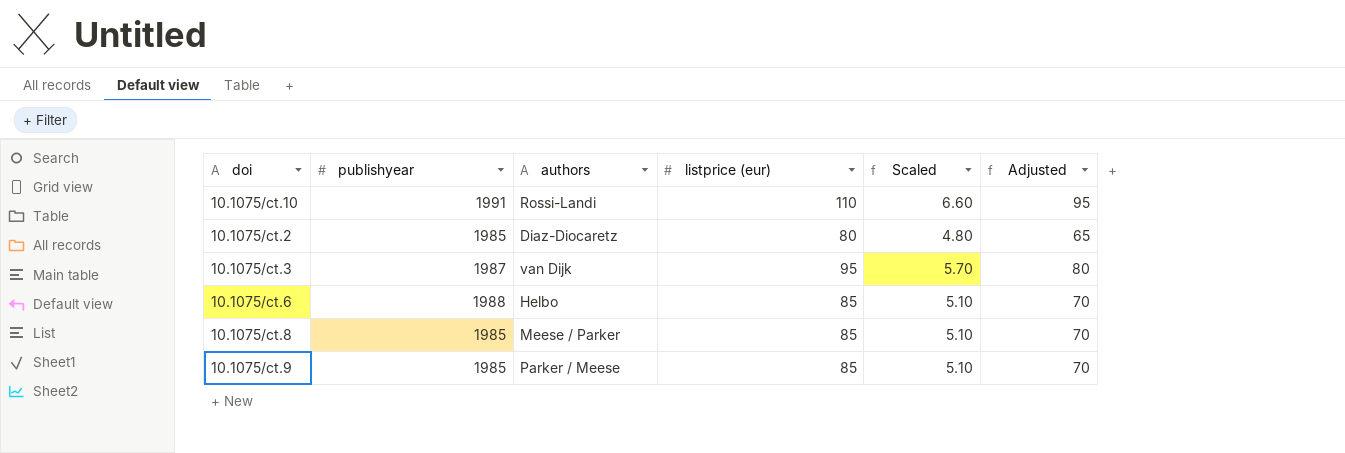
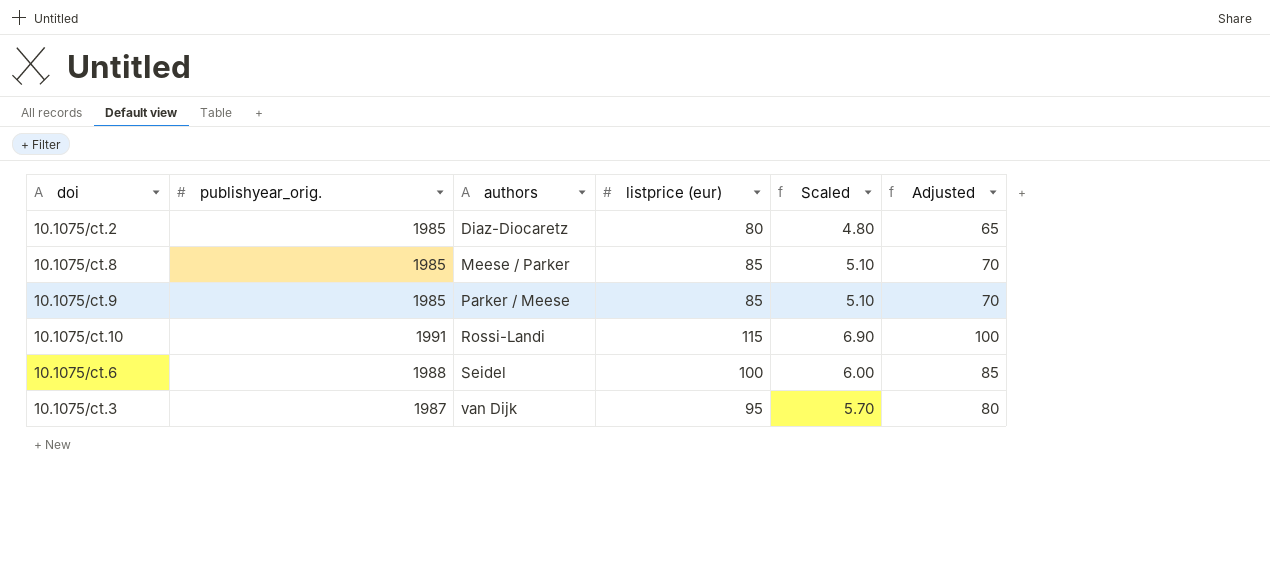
row order: none -> authors ascending
column name: publishyear -> publishyear_orig.
10.1075/ct.10 | listprice (eur): 110 -> 115
10.1075/ct.10 | Scaled: 6.60 -> 6.90
10.1075/ct.10 | Adjusted: 95 -> 100
10.1075/ct.6 | authors: Helbo -> Seidel
10.1075/ct.6 | listprice (eur): 85 -> 100
10.1075/ct.6 | Scaled: 5.10 -> 6.00
10.1075/ct.6 | Adjusted: 70 -> 85

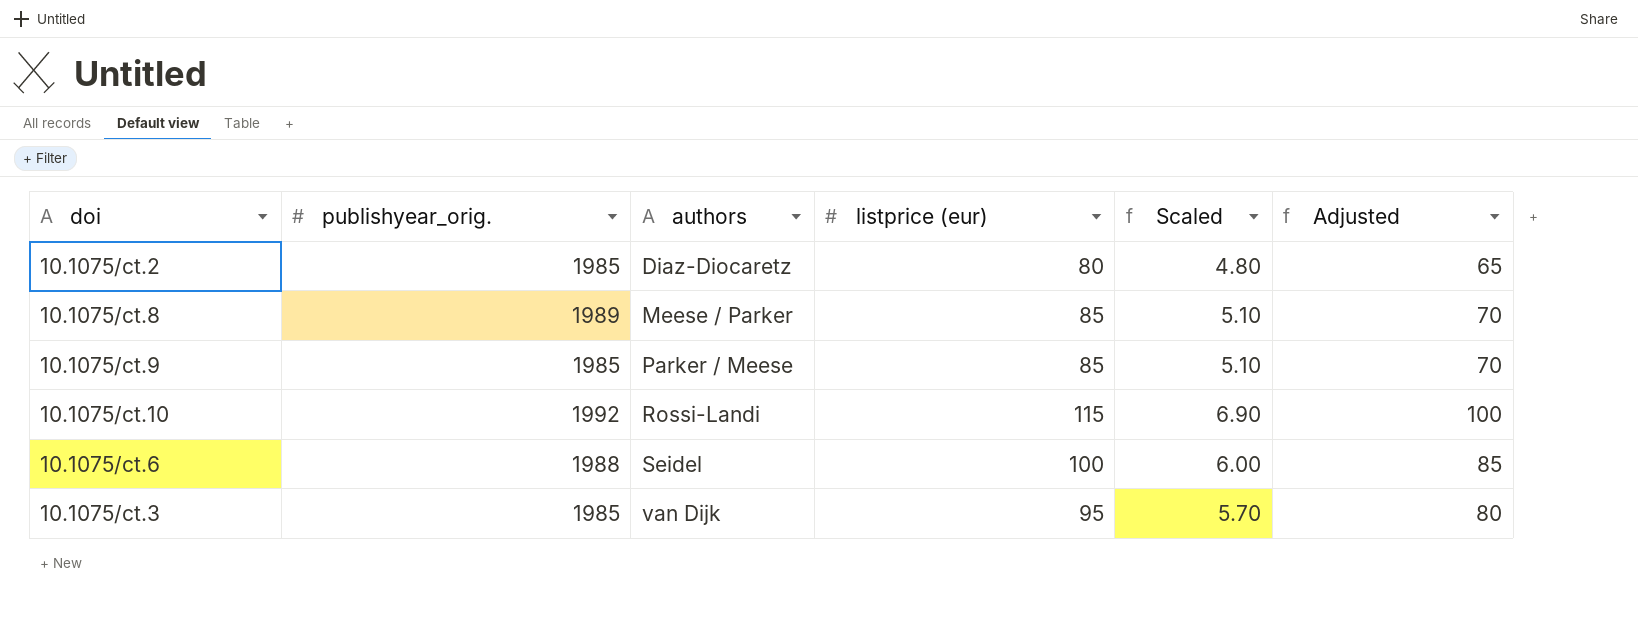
10.1075/ct.8 | publishyear_orig.: 1985 -> 1989
10.1075/ct.10 | publishyear_orig.: 1991 -> 1992
10.1075/ct.3 | publishyear_orig.: 1987 -> 1985

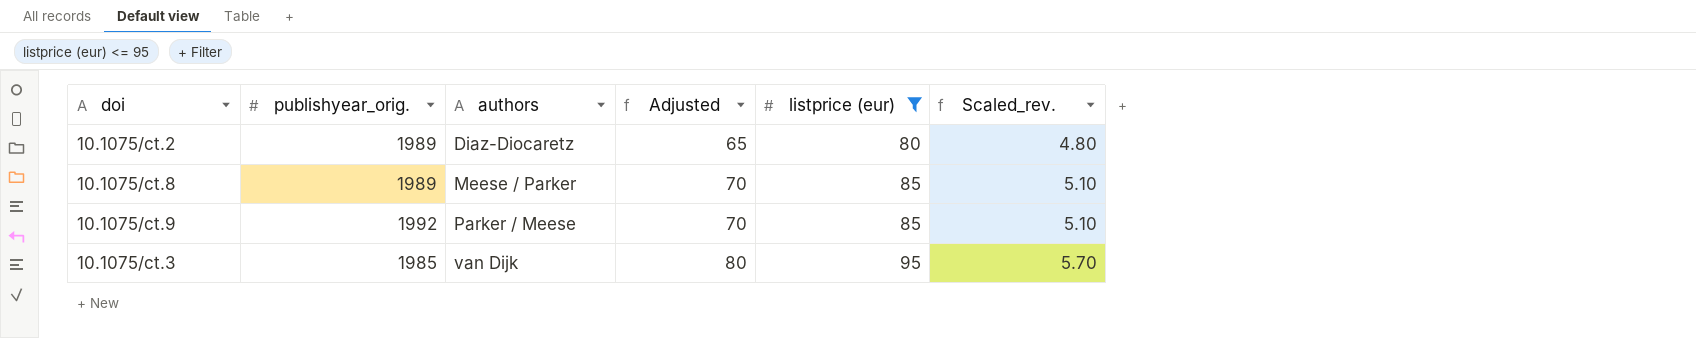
filter: none -> listprice (eur) <= 95
column Adjusted | position: 6 -> 4
column name: Scaled -> Scaled_rev.
10.1075/ct.2 | publishyear_orig.: 1985 -> 1989
10.1075/ct.9 | publishyear_orig.: 1985 -> 1992

